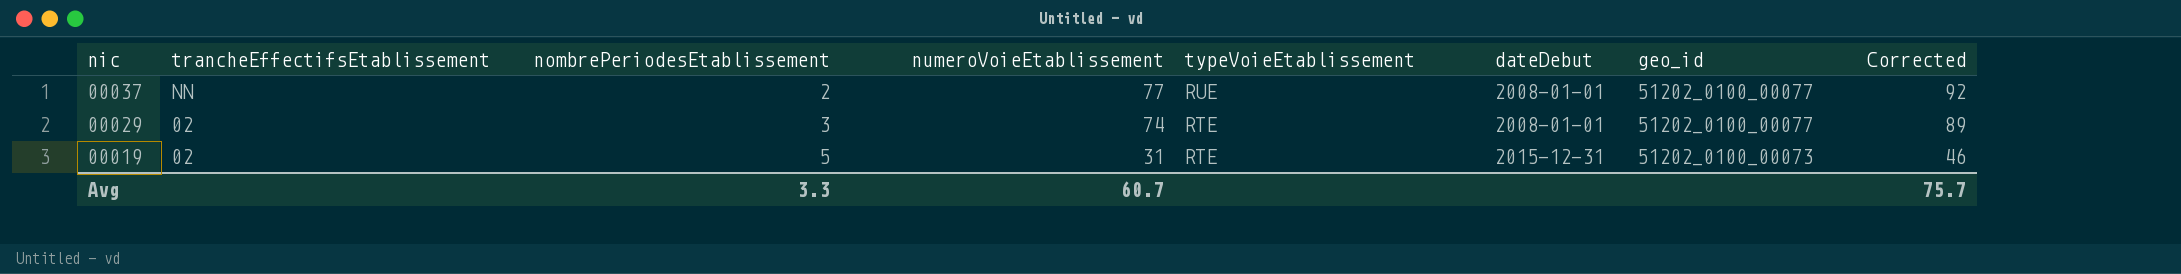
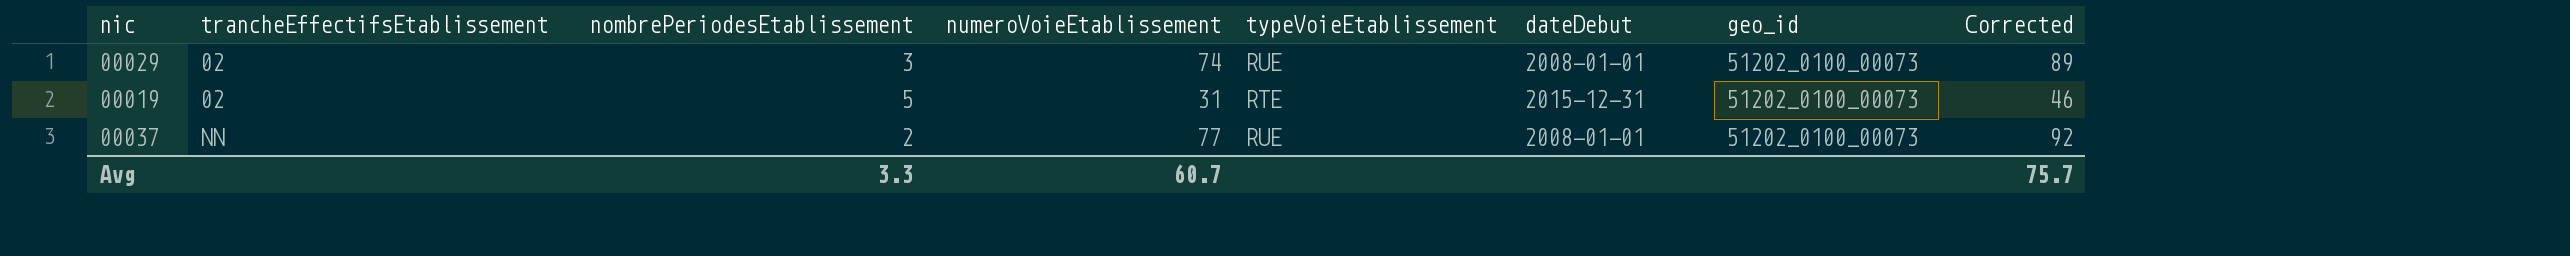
row order: nic descending -> trancheEffectifsEtablissement ascending
00029 | typeVoieEtablissement: RTE -> RUE
00029 | geo_id: 51202_0100_00077 -> 51202_0100_00073
00037 | geo_id: 51202_0100_00077 -> 51202_0100_00073

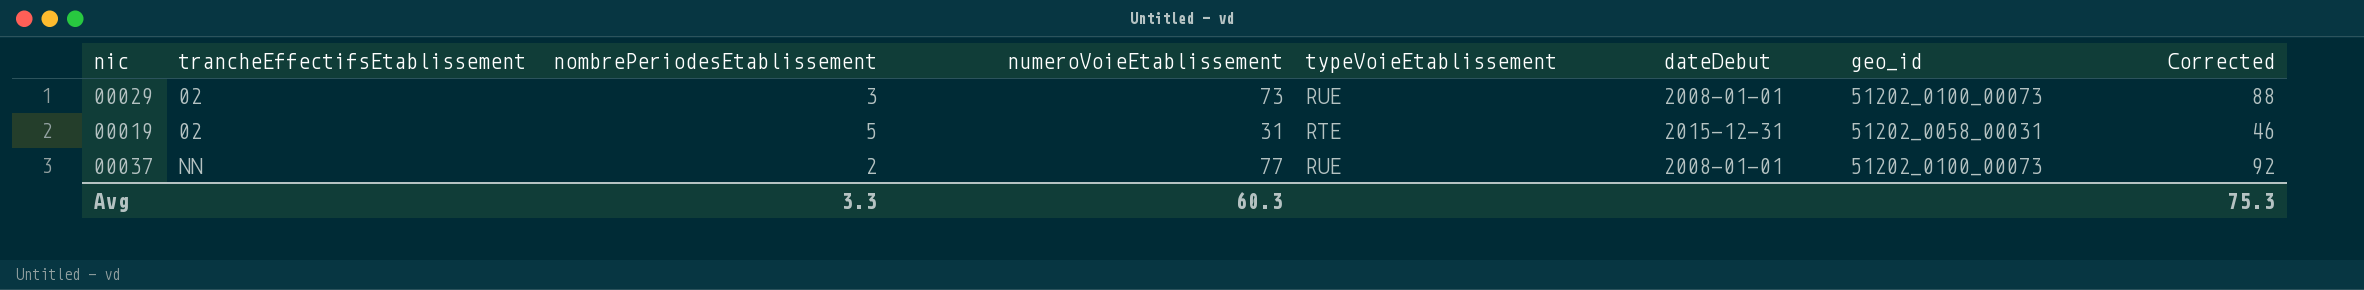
00029 | numeroVoieEtablissement: 74 -> 73
00029 | Corrected: 89 -> 88
00019 | geo_id: 51202_0100_00073 -> 51202_0058_00031
Avg | numeroVoieEtablissement: 60.7 -> 60.3
Avg | Corrected: 75.7 -> 75.3

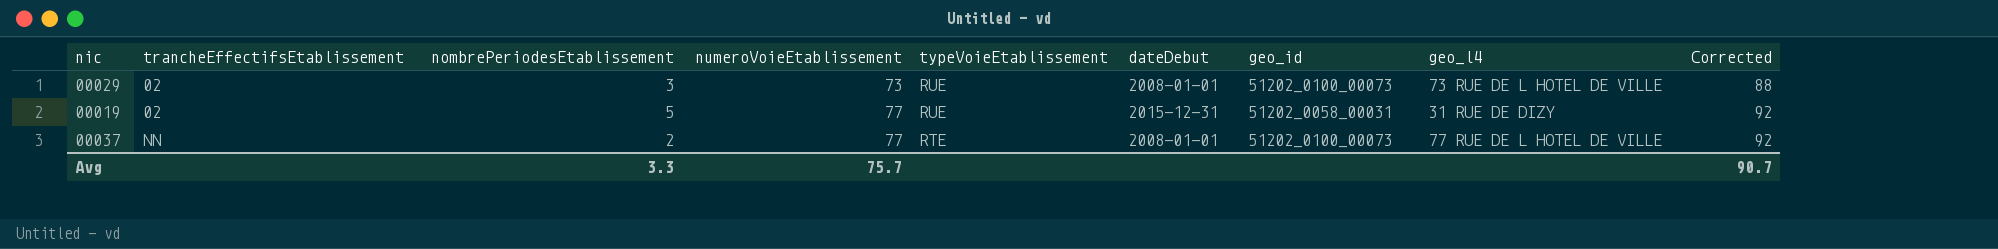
column geo_l4 | position: none -> 8
00019 | numeroVoieEtablissement: 31 -> 77
00019 | typeVoieEtablissement: RTE -> RUE
00019 | Corrected: 46 -> 92
00037 | typeVoieEtablissement: RUE -> RTE
Avg | numeroVoieEtablissement: 60.3 -> 75.7
Avg | Corrected: 75.3 -> 90.7

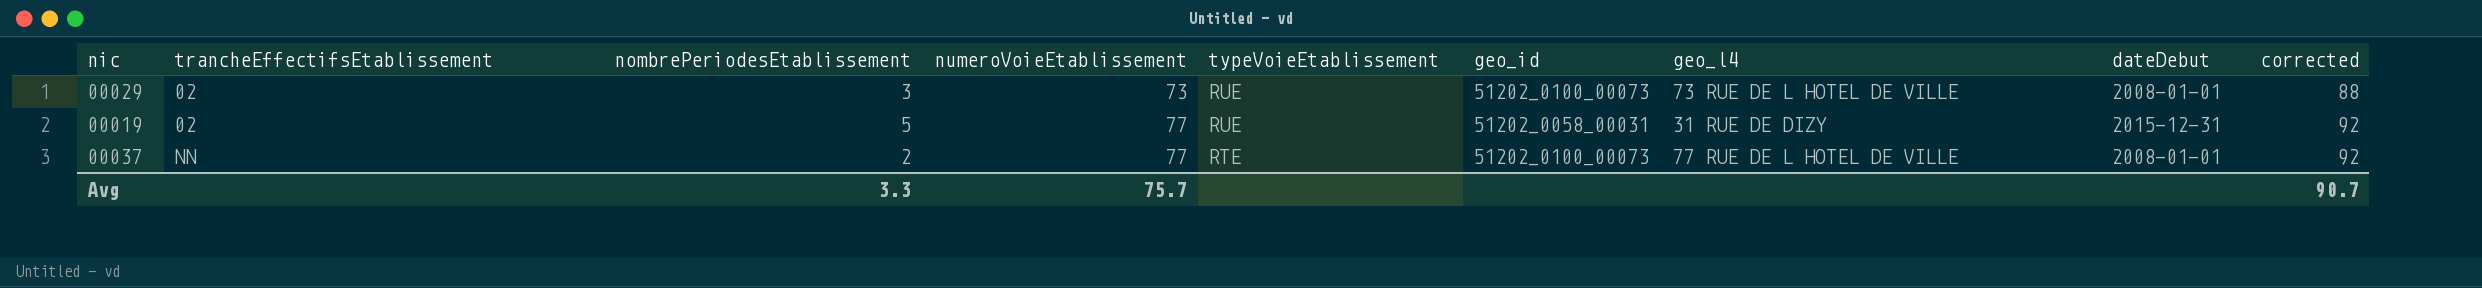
column dateDebut | position: 6 -> 8
column name: Corrected -> corrected

